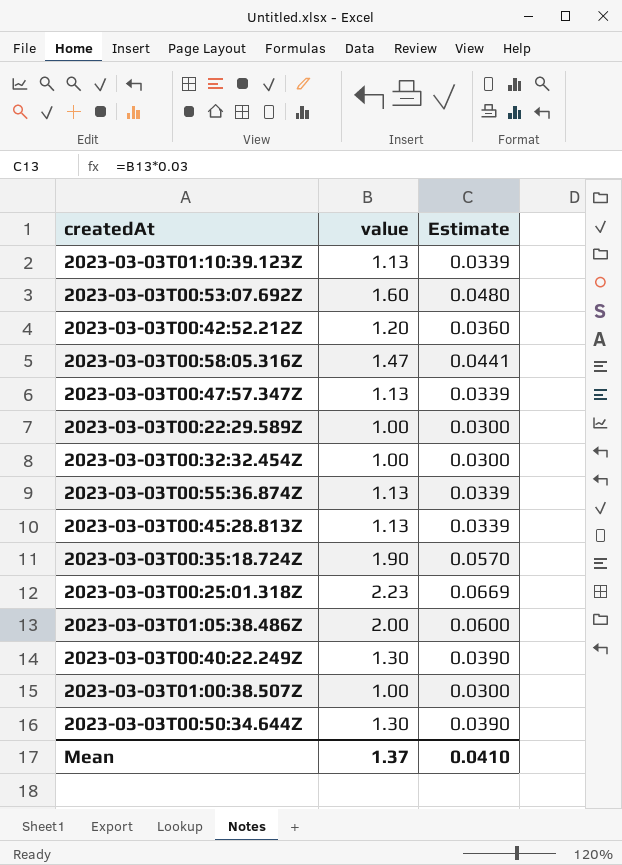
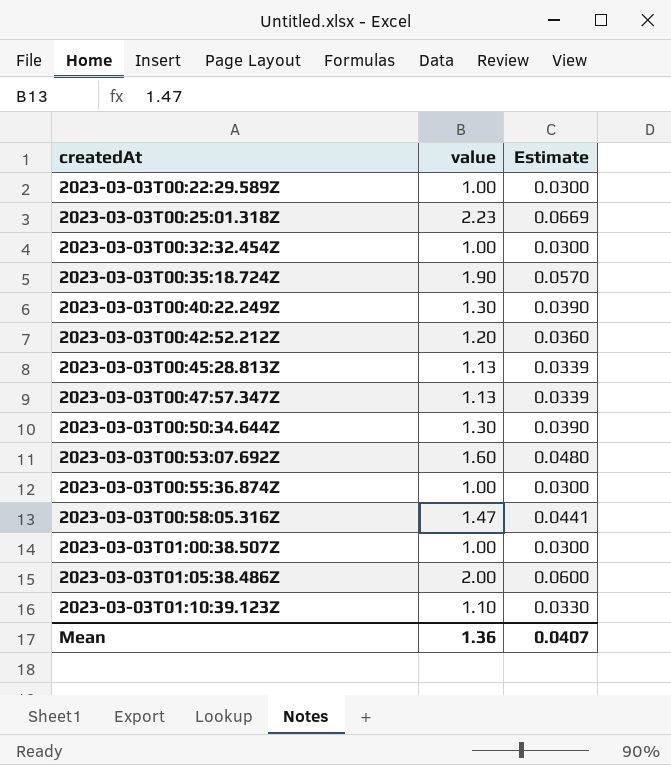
row order: none -> createdAt ascending
2023-03-03T00:55:36.874Z | value: 1.13 -> 1.00
2023-03-03T00:55:36.874Z | Estimate: 0.0339 -> 0.0300
2023-03-03T01:10:39.123Z | value: 1.13 -> 1.10
2023-03-03T01:10:39.123Z | Estimate: 0.0339 -> 0.0330
Mean | value: 1.37 -> 1.36
Mean | Estimate: 0.0410 -> 0.0407

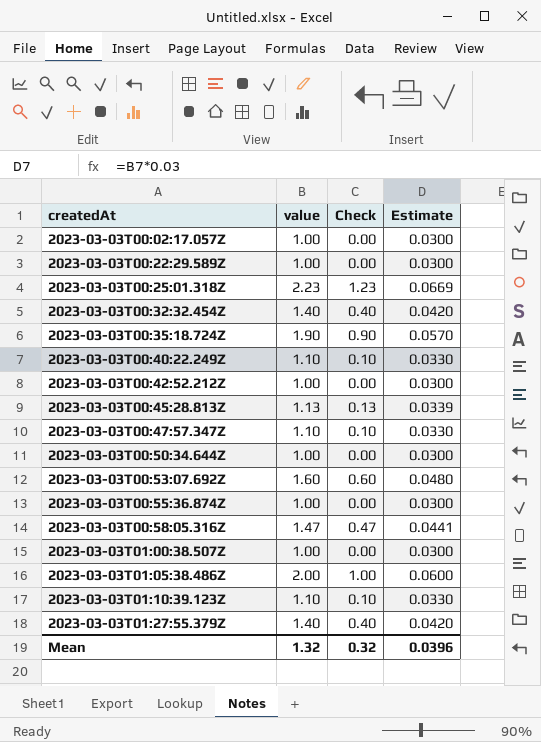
column Check | formula: none -> [value] - 1
row 2023-03-03T00:02:17.057Z: none -> 1.00 | 0.00 | 0.0300
2023-03-03T00:32:32.454Z | value: 1.00 -> 1.40
2023-03-03T00:32:32.454Z | Estimate: 0.0300 -> 0.0420
2023-03-03T00:40:22.249Z | value: 1.30 -> 1.10
2023-03-03T00:40:22.249Z | Estimate: 0.0390 -> 0.0330
2023-03-03T00:42:52.212Z | value: 1.20 -> 1.00
2023-03-03T00:42:52.212Z | Estimate: 0.0360 -> 0.0300
2023-03-03T00:47:57.347Z | value: 1.13 -> 1.10
2023-03-03T00:47:57.347Z | Estimate: 0.0339 -> 0.0330
2023-03-03T00:50:34.644Z | value: 1.30 -> 1.00
2023-03-03T00:50:34.644Z | Estimate: 0.0390 -> 0.0300
row 2023-03-03T01:27:55.379Z: none -> 1.40 | 0.40 | 0.0420
Mean | value: 1.36 -> 1.32
Mean | Estimate: 0.0407 -> 0.0396

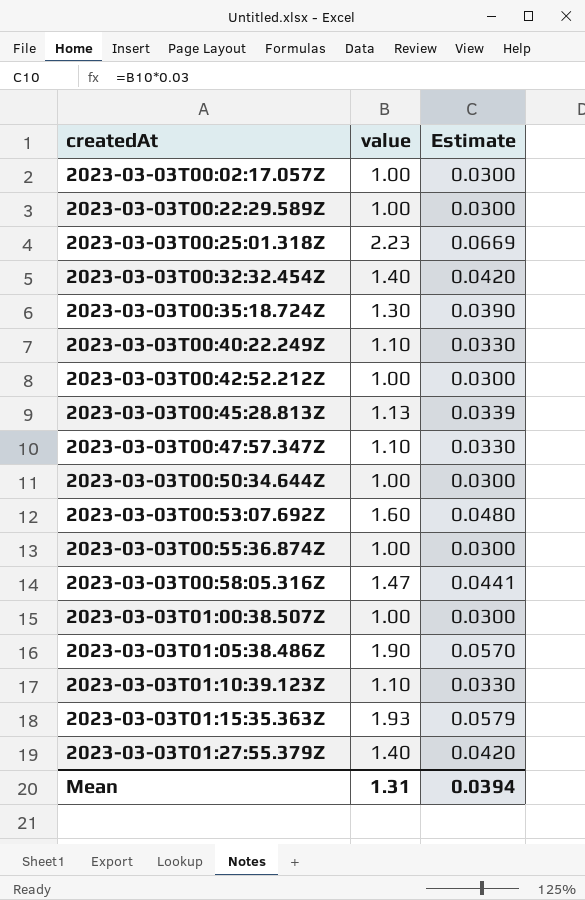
column Check | formula: [value] - 1 -> none
2023-03-03T00:35:18.724Z | value: 1.90 -> 1.30
2023-03-03T00:35:18.724Z | Estimate: 0.0570 -> 0.0390
2023-03-03T01:05:38.486Z | value: 2.00 -> 1.90
2023-03-03T01:05:38.486Z | Estimate: 0.0600 -> 0.0570
row 2023-03-03T01:15:35.363Z: none -> 1.93 | 0.0579
Mean | value: 1.32 -> 1.31
Mean | Estimate: 0.0396 -> 0.0394

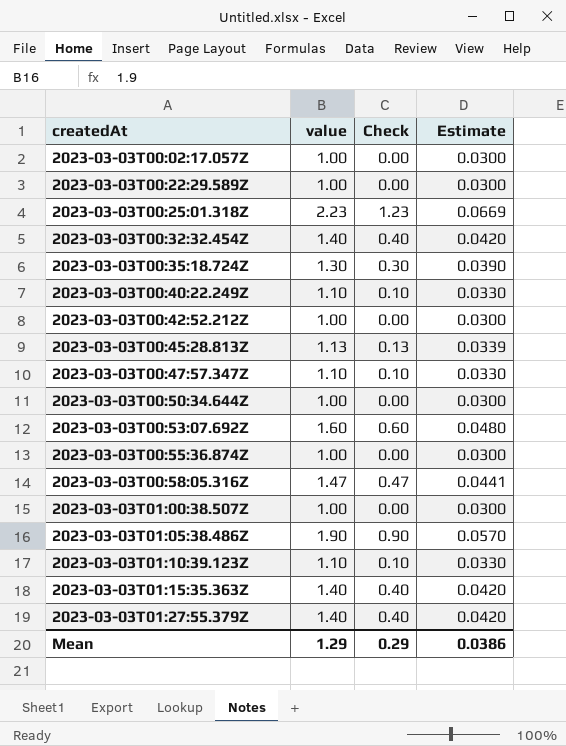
column Check | formula: none -> [value] - 1
2023-03-03T01:15:35.363Z | value: 1.93 -> 1.40
2023-03-03T01:15:35.363Z | Estimate: 0.0579 -> 0.0420
Mean | value: 1.31 -> 1.29
Mean | Estimate: 0.0394 -> 0.0386

